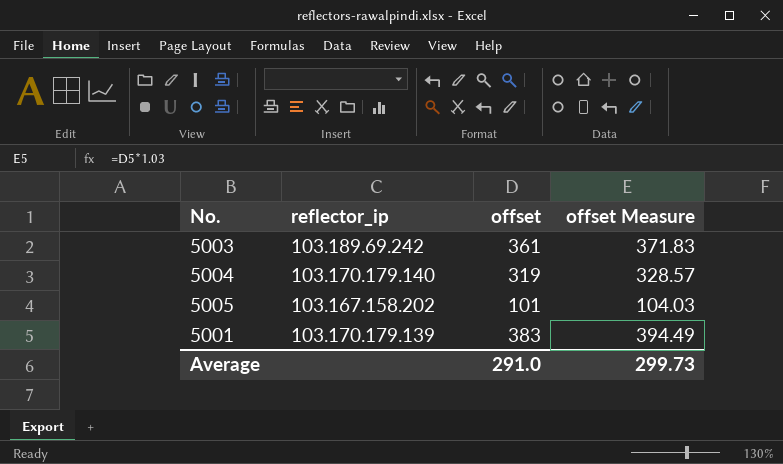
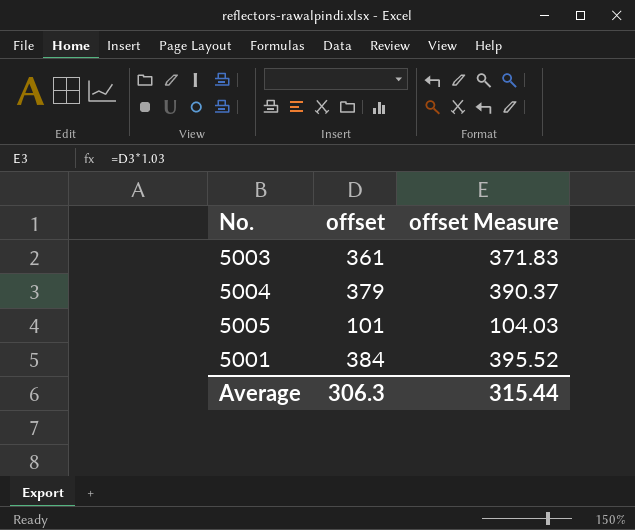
column reflector_ip | position: 2 -> none
5004 | offset: 319 -> 379
5004 | offset Measure: 328.57 -> 390.37
5001 | offset: 383 -> 384
5001 | offset Measure: 394.49 -> 395.52
Average | offset: 291.0 -> 306.3
Average | offset Measure: 299.73 -> 315.44

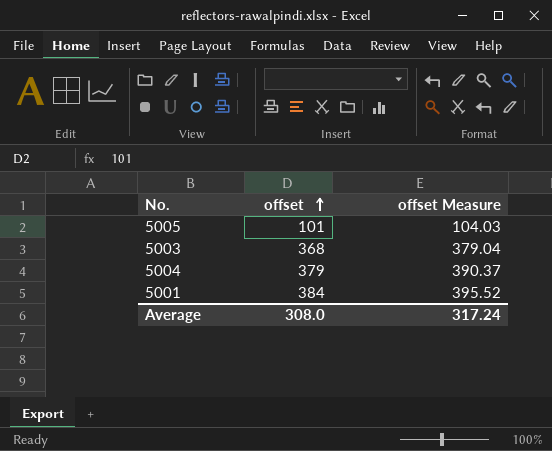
row order: none -> offset ascending
5003 | offset: 361 -> 368
5003 | offset Measure: 371.83 -> 379.04
Average | offset: 306.3 -> 308.0
Average | offset Measure: 315.44 -> 317.24

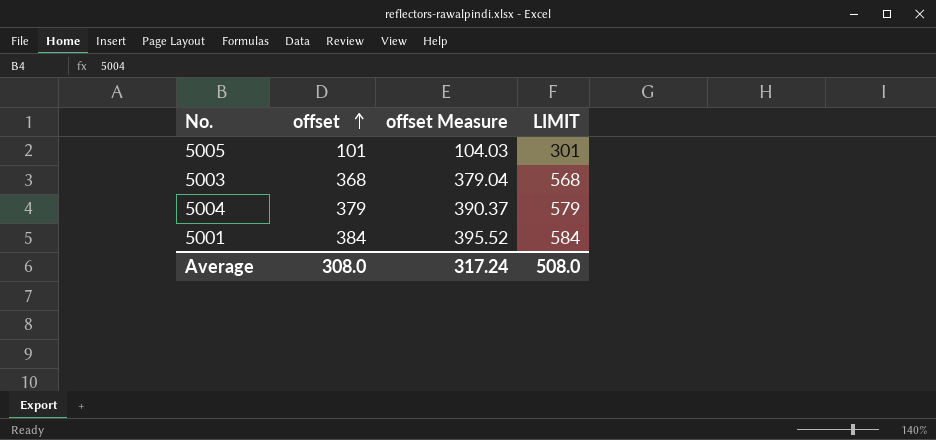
column LIMIT | formula: none -> [offset] + 200

